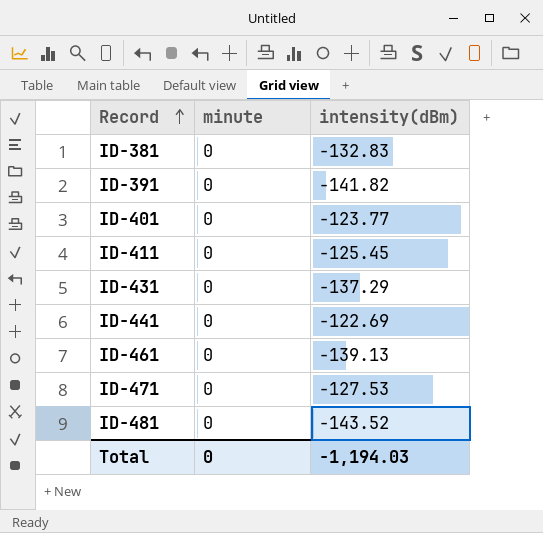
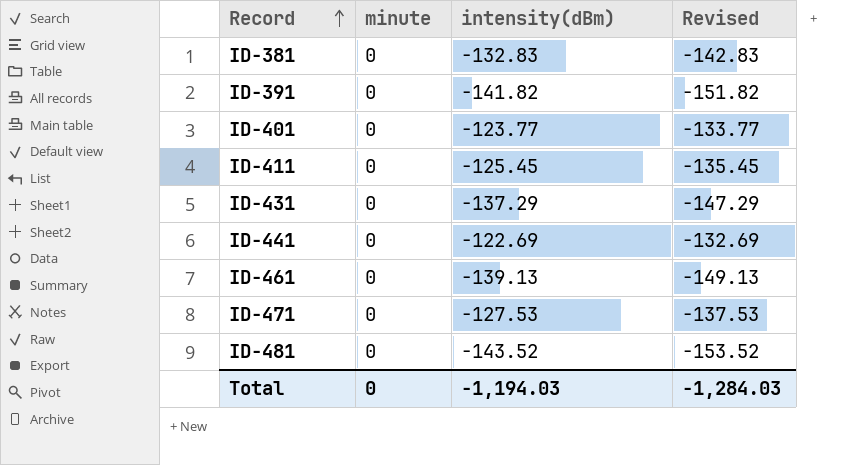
column Revised | formula: none -> [intensity(dBm)] - 10

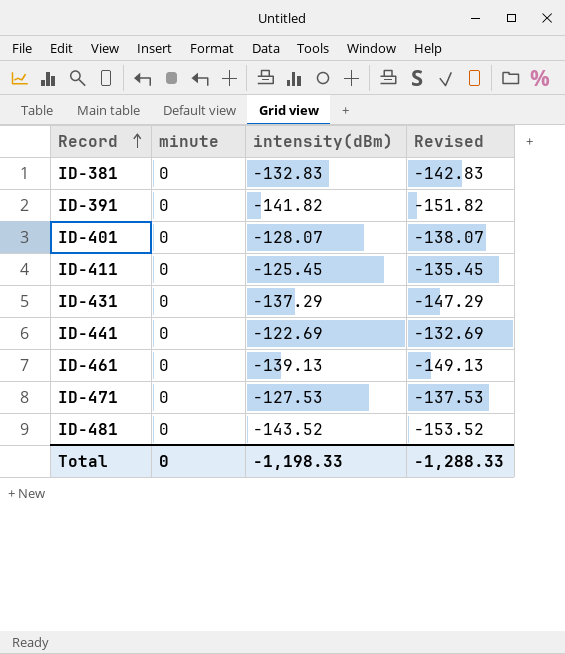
ID-401 | intensity(dBm): -123.77 -> -128.07
ID-401 | Revised: -133.77 -> -138.07
Total | intensity(dBm): -1,194.03 -> -1,198.33
Total | Revised: -1,284.03 -> -1,288.33

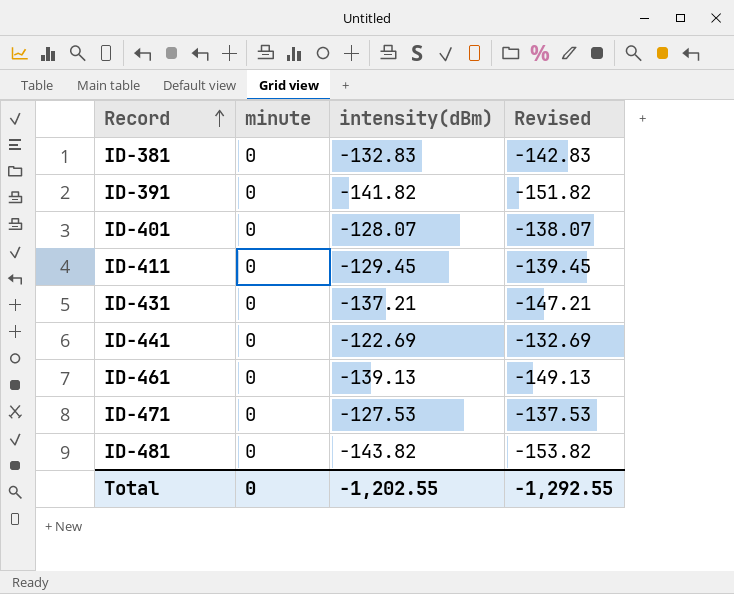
ID-411 | intensity(dBm): -125.45 -> -129.45
ID-411 | Revised: -135.45 -> -139.45
ID-431 | intensity(dBm): -137.29 -> -137.21
ID-431 | Revised: -147.29 -> -147.21
ID-481 | intensity(dBm): -143.52 -> -143.82
ID-481 | Revised: -153.52 -> -153.82
Total | intensity(dBm): -1,198.33 -> -1,202.55
Total | Revised: -1,288.33 -> -1,292.55

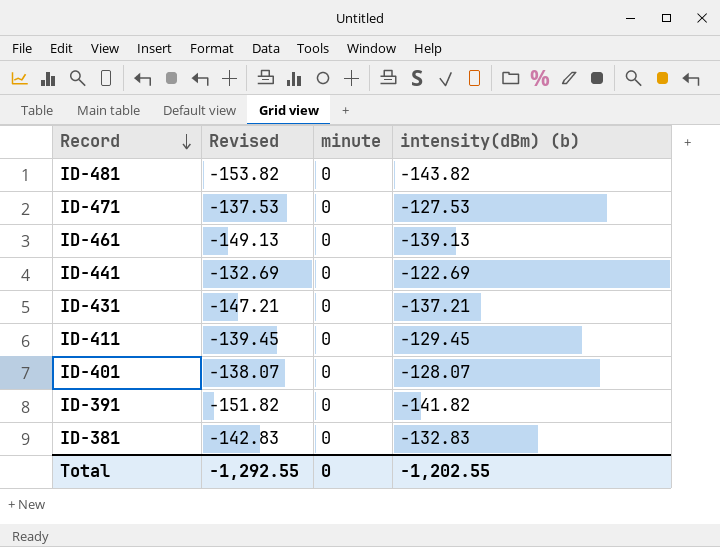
row order: Record ascending -> Record descending
column Revised | position: 4 -> 2
column name: intensity(dBm) -> intensity(dBm) (b)

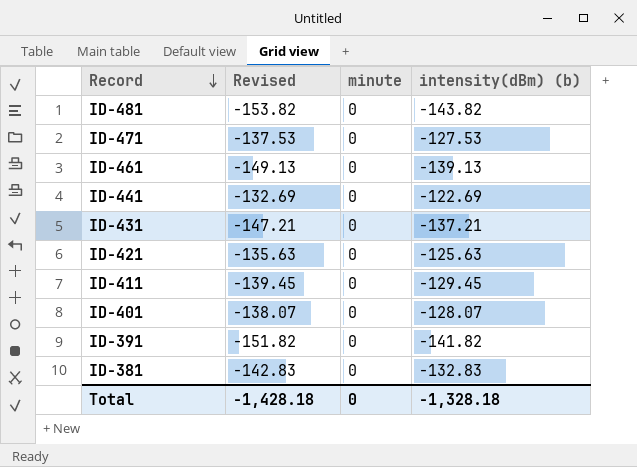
row ID-421: none -> -135.63 | 0 | -125.63
Total | Revised: -1,292.55 -> -1,428.18
Total | intensity(dBm) (b): -1,202.55 -> -1,328.18

